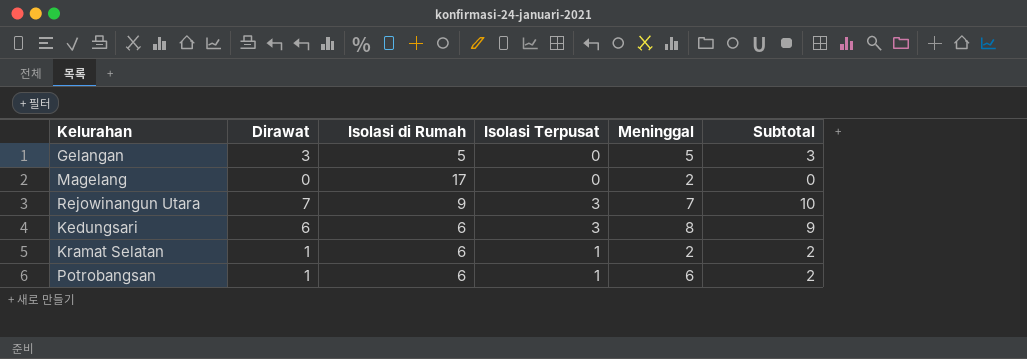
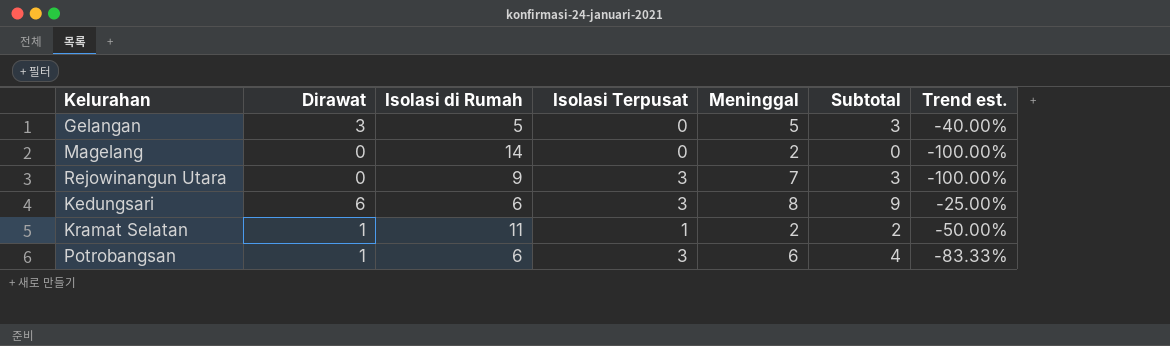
column Trend est. | formula: none -> ([Dirawat] - [Meninggal]) / [Meninggal]
Magelang | Isolasi di Rumah: 17 -> 14
Rejowinangun Utara | Dirawat: 7 -> 0
Rejowinangun Utara | Subtotal: 10 -> 3
Kramat Selatan | Isolasi di Rumah: 6 -> 11
Potrobangsan | Isolasi Terpusat: 1 -> 3
Potrobangsan | Subtotal: 2 -> 4

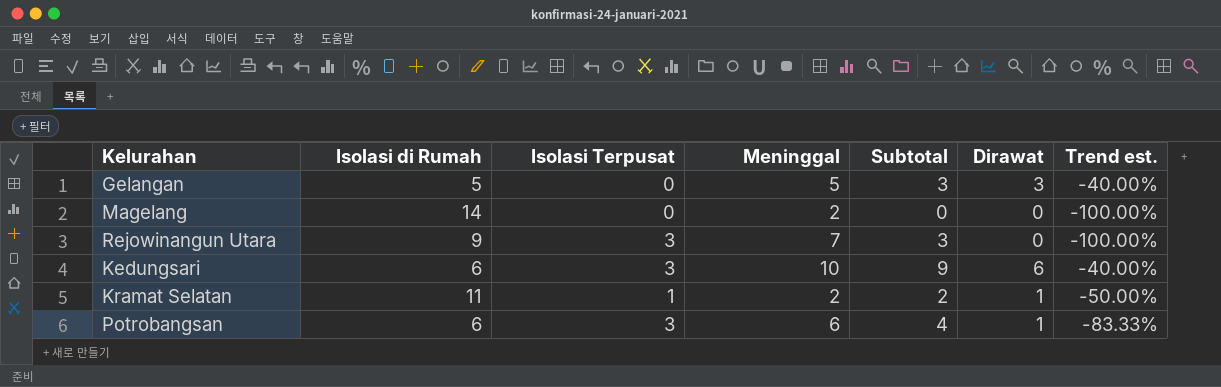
column Dirawat | position: 2 -> 6
Kedungsari | Meninggal: 8 -> 10
Kedungsari | Trend est.: -25.00% -> -40.00%

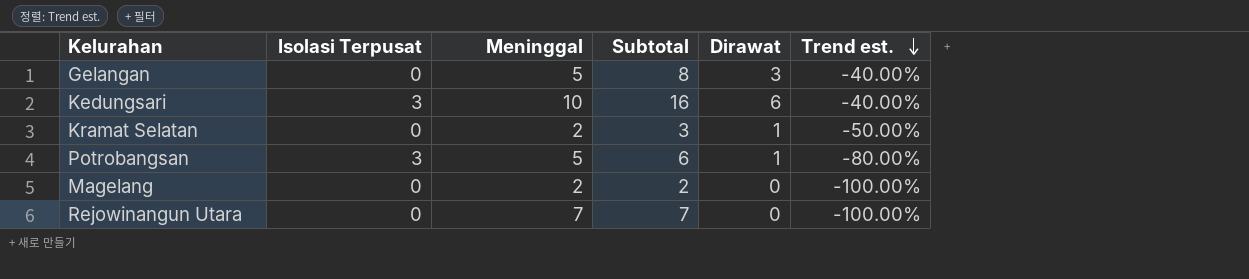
row order: none -> Trend est. descending
column Isolasi di Rumah | position: 2 -> none
column Subtotal | formula: [Isolasi Terpusat] + [Dirawat] -> [Meninggal] + [Dirawat]
Kramat Selatan | Isolasi Terpusat: 1 -> 0
Potrobangsan | Meninggal: 6 -> 5
Potrobangsan | Trend est.: -83.33% -> -80.00%
Rejowinangun Utara | Isolasi Terpusat: 3 -> 0

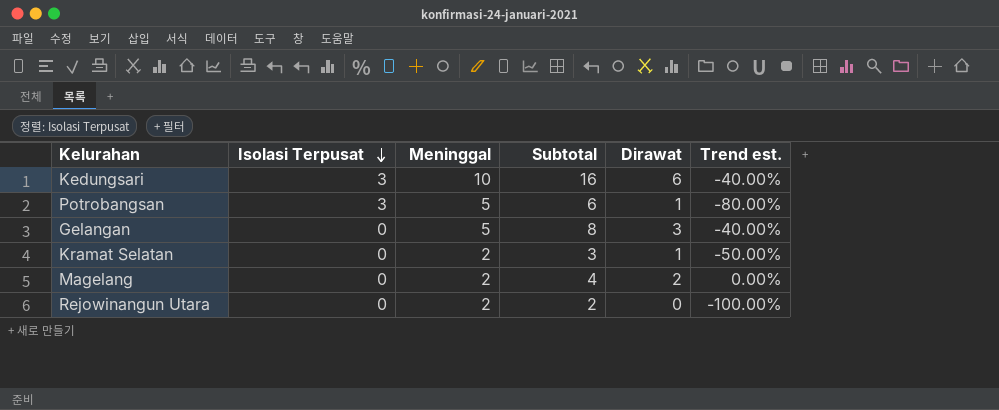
row order: Trend est. descending -> Isolasi Terpusat descending
Magelang | Subtotal: 2 -> 4
Magelang | Dirawat: 0 -> 2
Magelang | Trend est.: -100.00% -> 0.00%
Rejowinangun Utara | Meninggal: 7 -> 2
Rejowinangun Utara | Subtotal: 7 -> 2

